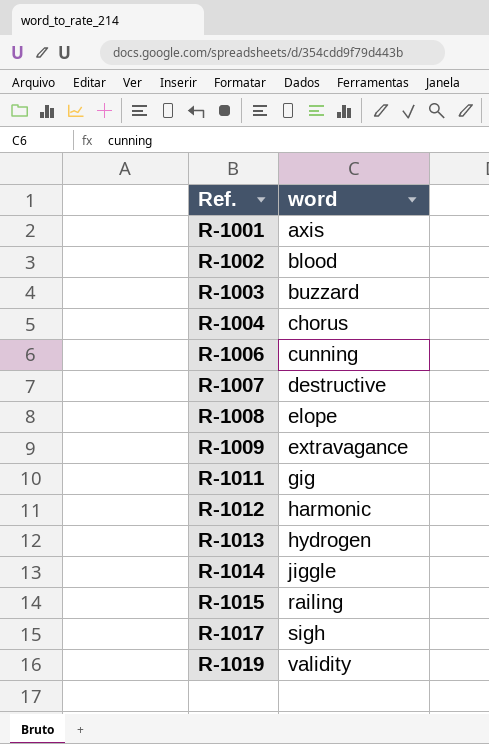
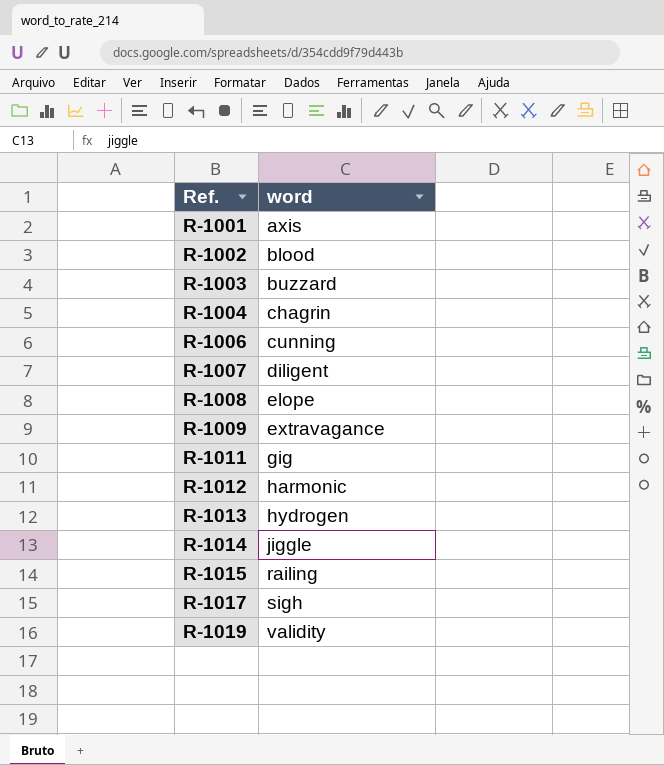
R-1004 | word: chorus -> chagrin
R-1007 | word: destructive -> diligent

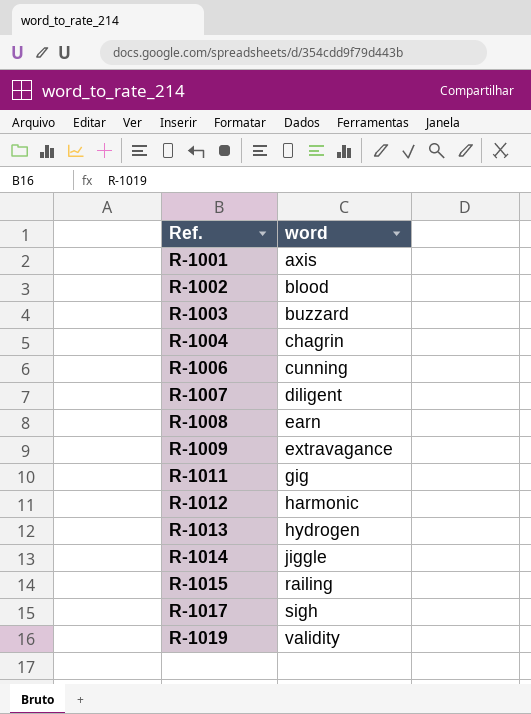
R-1008 | word: elope -> earn

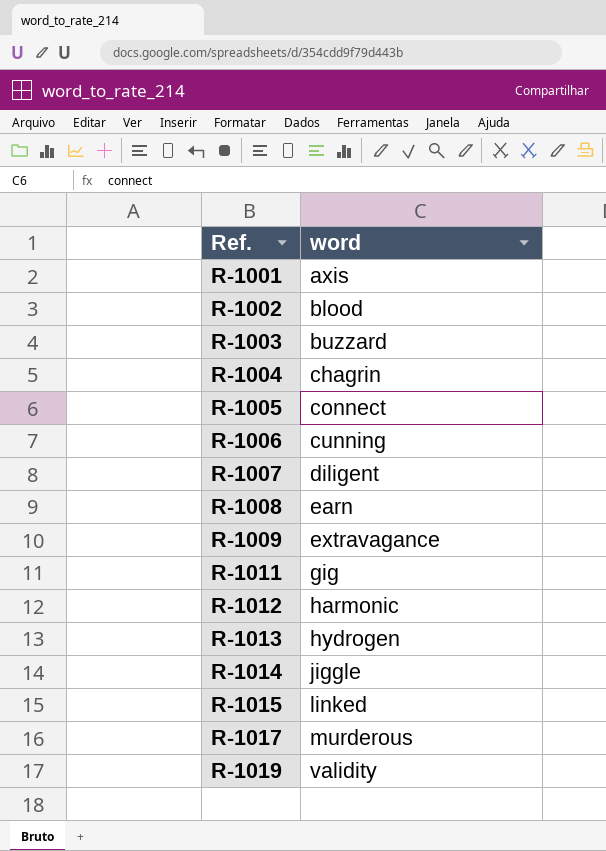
row R-1005: none -> connect
R-1015 | word: railing -> linked
R-1017 | word: sigh -> murderous

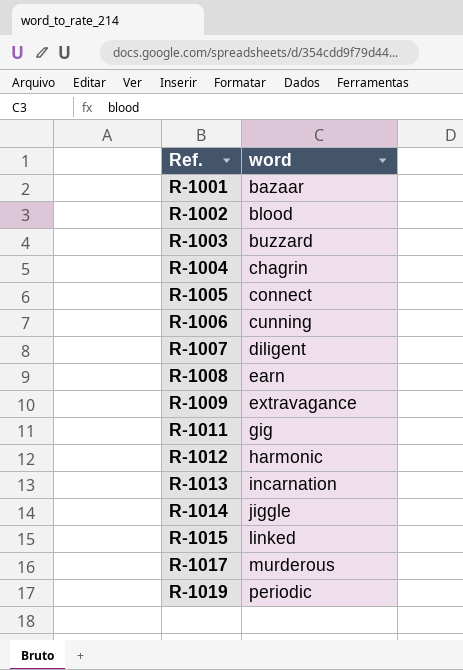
R-1001 | word: axis -> bazaar
R-1013 | word: hydrogen -> incarnation
R-1019 | word: validity -> periodic

